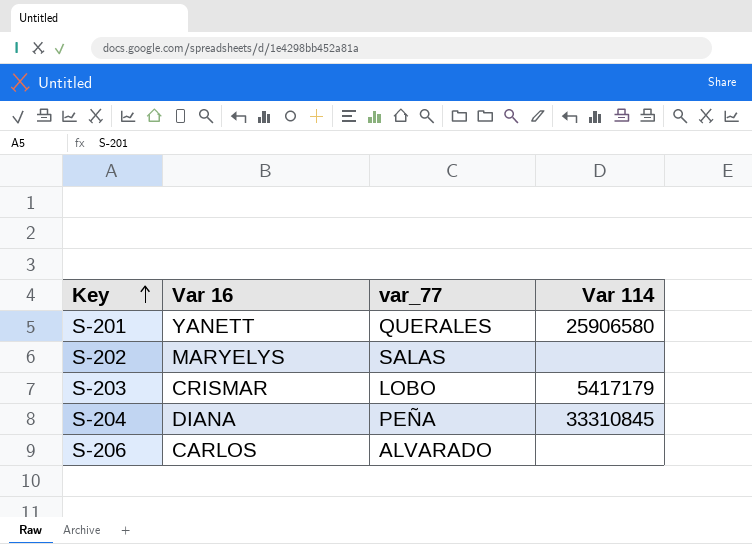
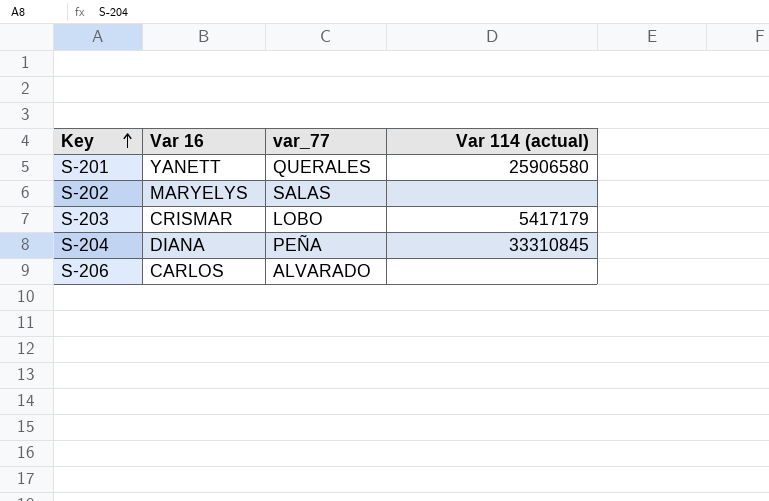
column name: Var 114 -> Var 114 (actual)

